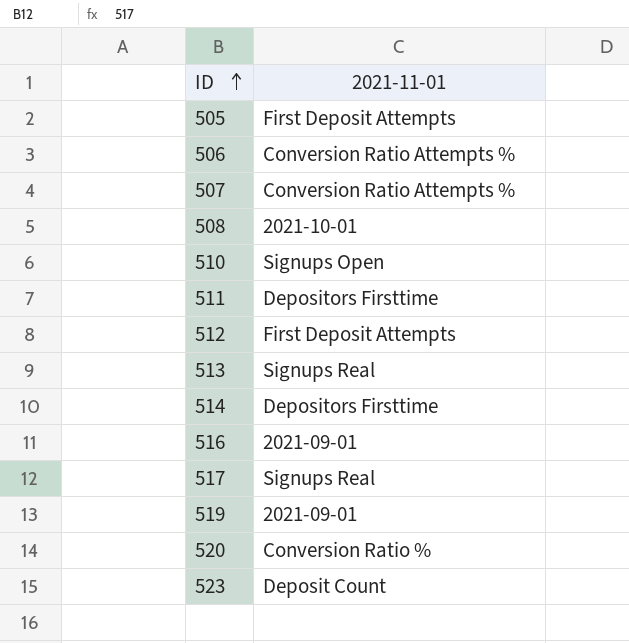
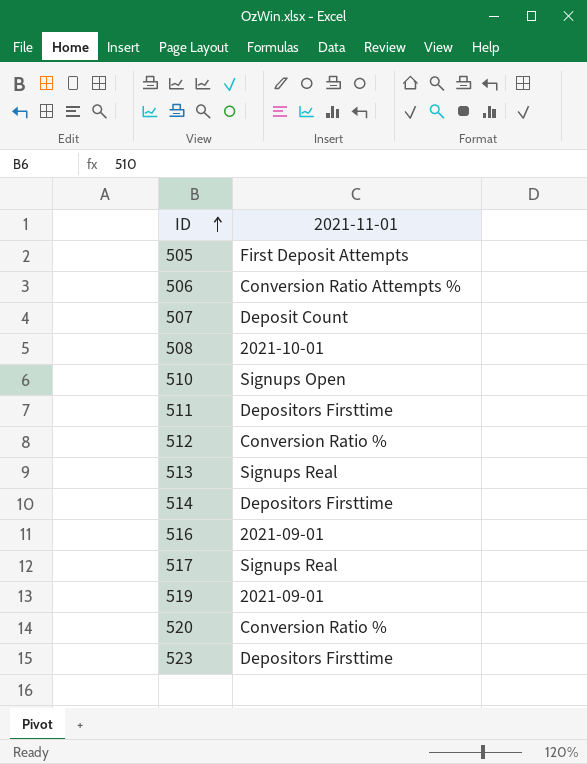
507 | 2021-11-01: Conversion Ratio Attempts % -> Deposit Count
512 | 2021-11-01: First Deposit Attempts -> Conversion Ratio %
523 | 2021-11-01: Deposit Count -> Depositors Firsttime

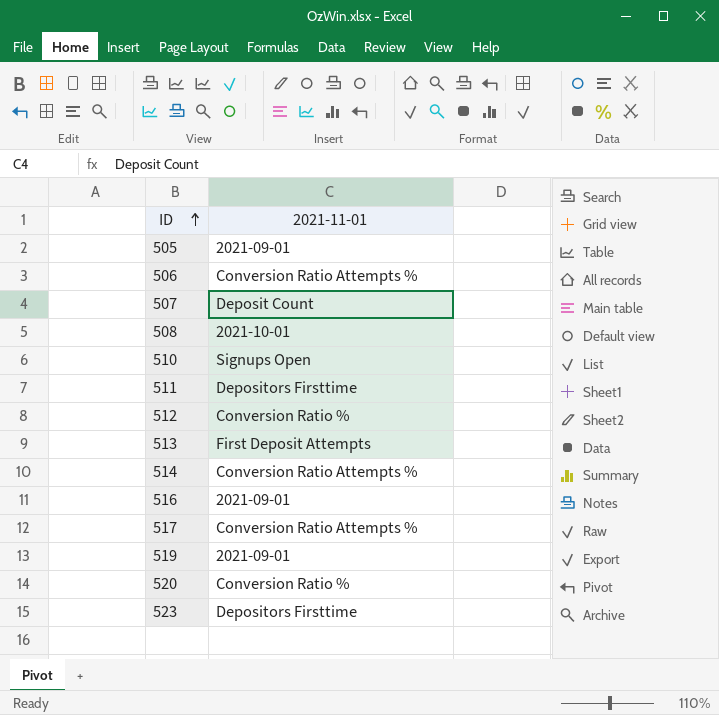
505 | 2021-11-01: First Deposit Attempts -> 2021-09-01
513 | 2021-11-01: Signups Real -> First Deposit Attempts
514 | 2021-11-01: Depositors Firsttime -> Conversion Ratio Attempts %
517 | 2021-11-01: Signups Real -> Conversion Ratio Attempts %

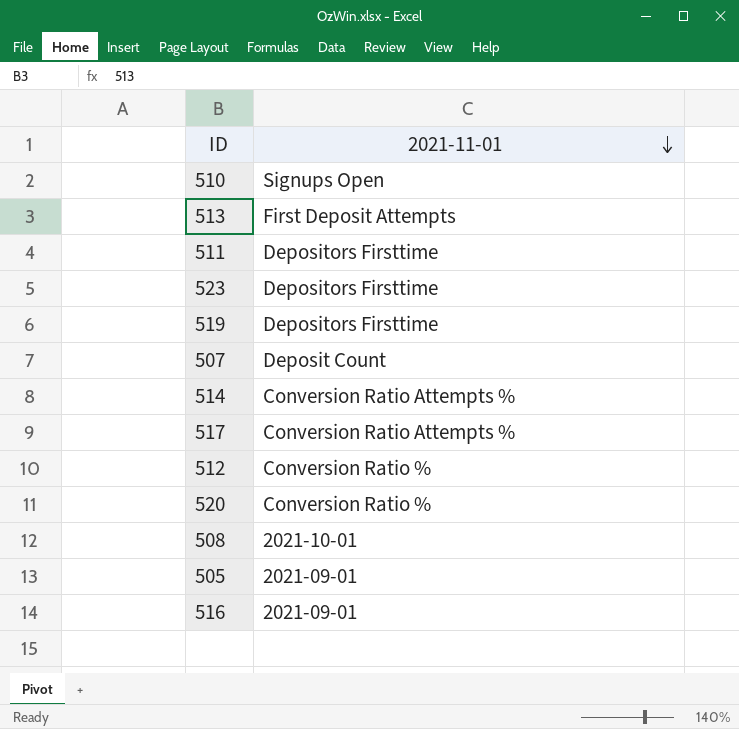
row order: ID ascending -> 2021-11-01 descending
row 506: Conversion Ratio Attempts % -> none
519 | 2021-11-01: 2021-09-01 -> Depositors Firsttime

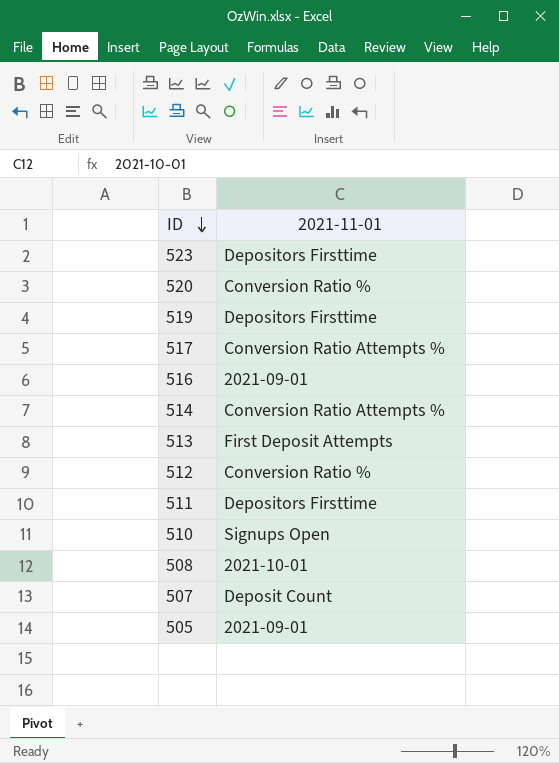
row order: 2021-11-01 descending -> ID descending

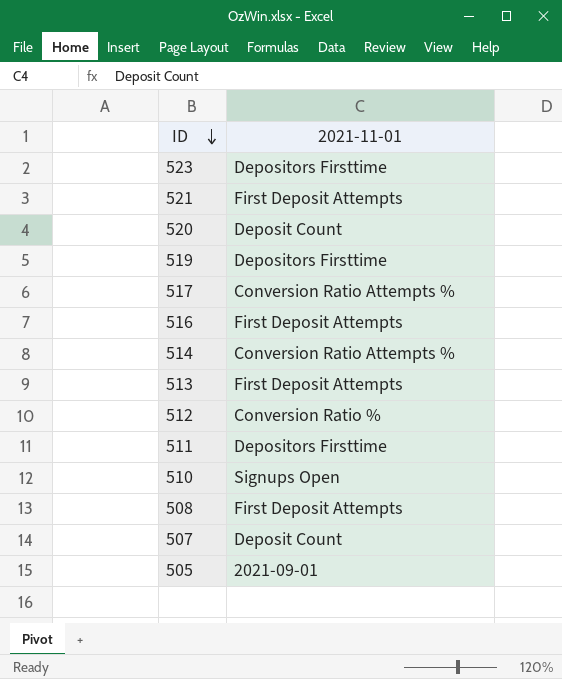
row 521: none -> First Deposit Attempts
520 | 2021-11-01: Conversion Ratio % -> Deposit Count
516 | 2021-11-01: 2021-09-01 -> First Deposit Attempts
508 | 2021-11-01: 2021-10-01 -> First Deposit Attempts

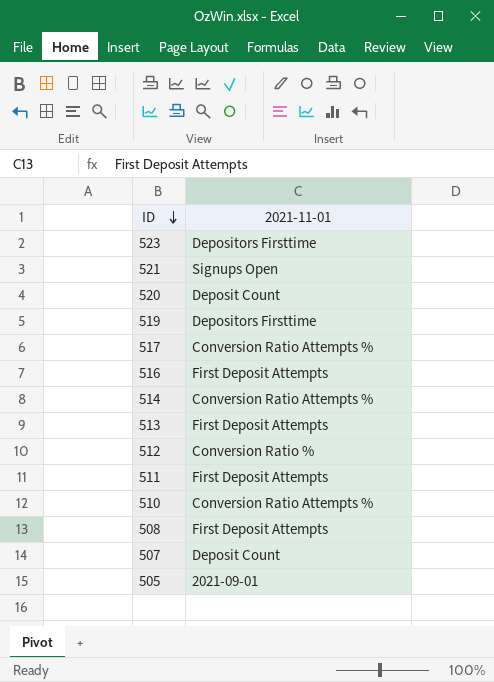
521 | 2021-11-01: First Deposit Attempts -> Signups Open
511 | 2021-11-01: Depositors Firsttime -> First Deposit Attempts
510 | 2021-11-01: Signups Open -> Conversion Ratio Attempts %

